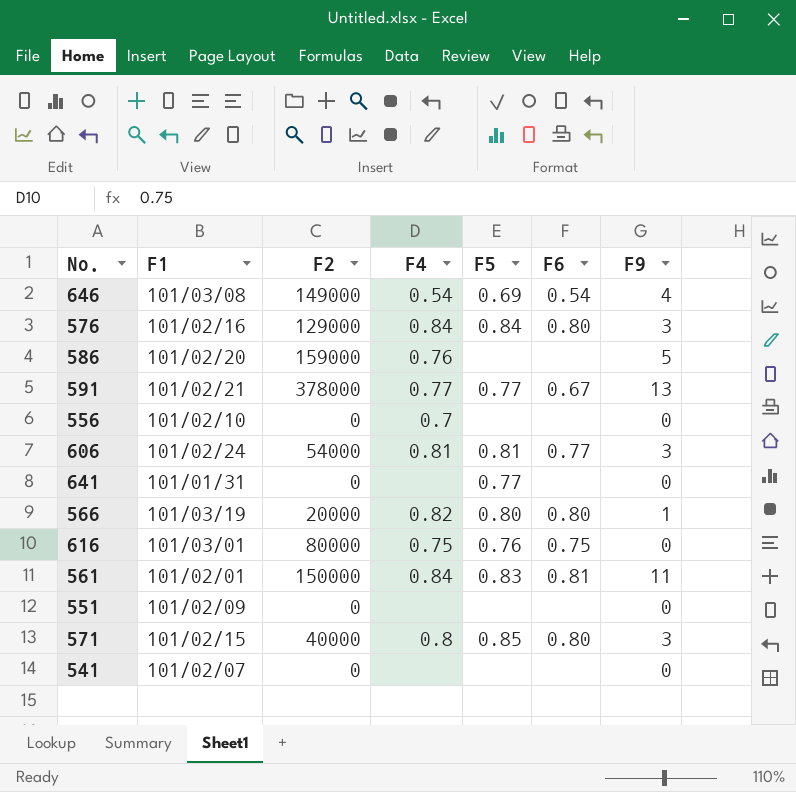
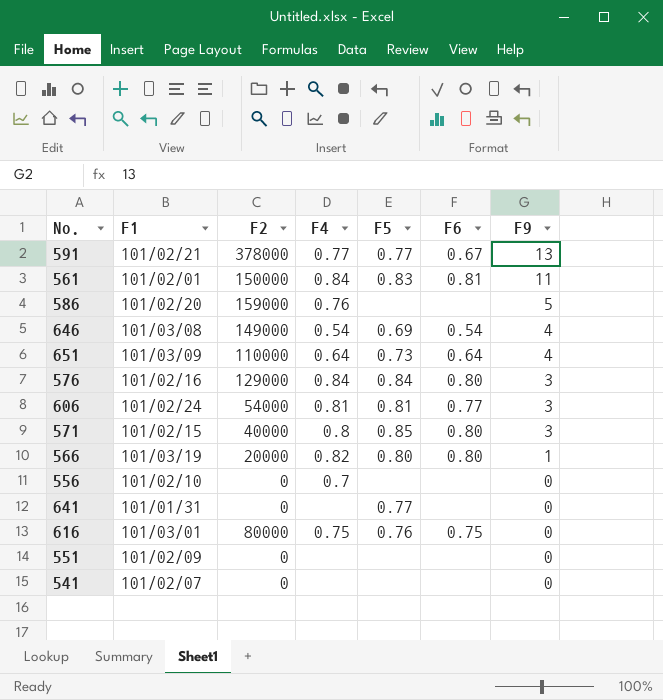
row order: none -> F9 descending
row 651: none -> 101/03/09 | 110000 | 0.64 | 0.73 | 0.64 | 4

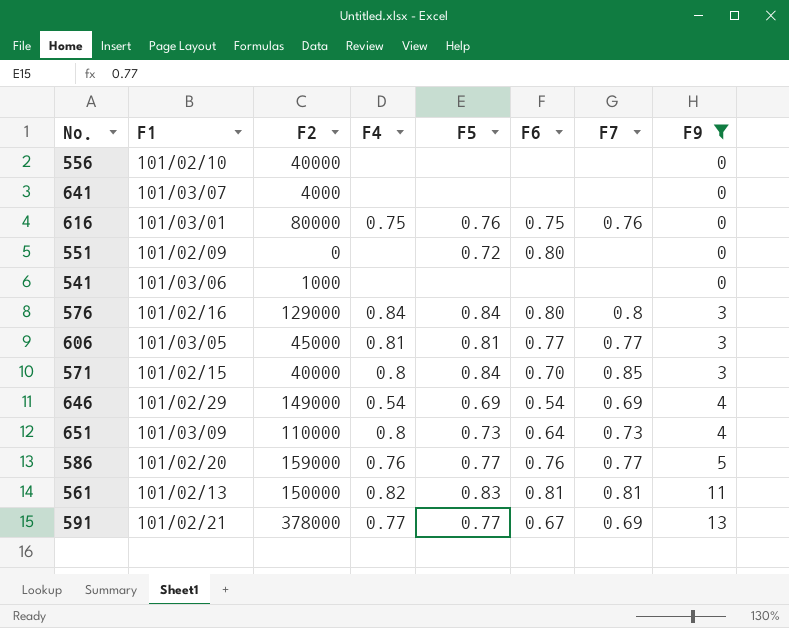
filter: none -> F9 != 1
row order: F9 descending -> F9 ascending
column F7 | position: none -> 7
556 | F2: 0 -> 40000
556 | F4: 0.7 -> none
641 | F1: 101/01/31 -> 101/03/07
641 | F2: 0 -> 4000
641 | F5: 0.77 -> none
551 | F5: none -> 0.72
551 | F6: none -> 0.80
541 | F1: 101/02/07 -> 101/03/06
541 | F2: 0 -> 1000
606 | F1: 101/02/24 -> 101/03/05
606 | F2: 54000 -> 45000
571 | F5: 0.85 -> 0.84
571 | F6: 0.80 -> 0.70
646 | F1: 101/03/08 -> 101/02/29
651 | F4: 0.64 -> 0.8
586 | F5: none -> 0.77
586 | F6: none -> 0.76
561 | F1: 101/02/01 -> 101/02/13
561 | F4: 0.84 -> 0.82

